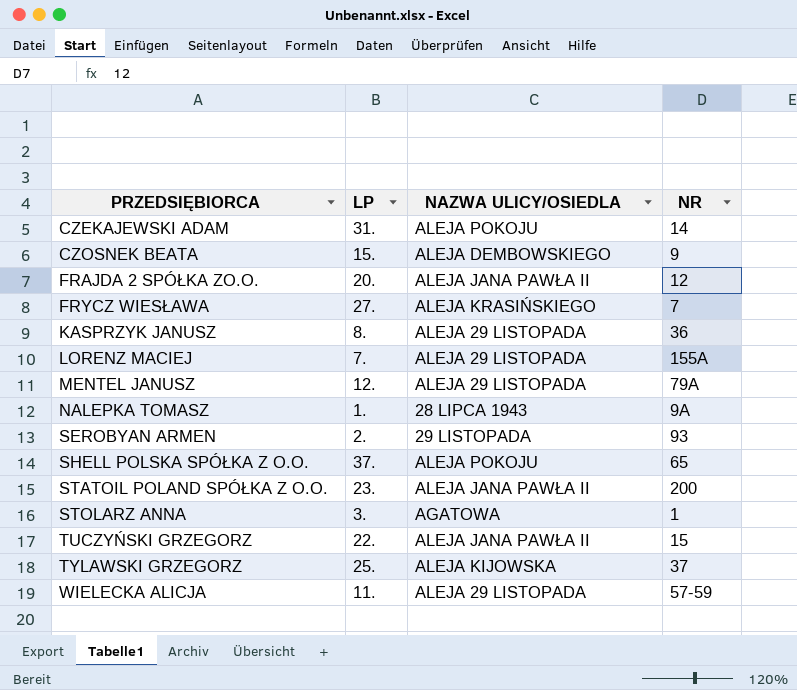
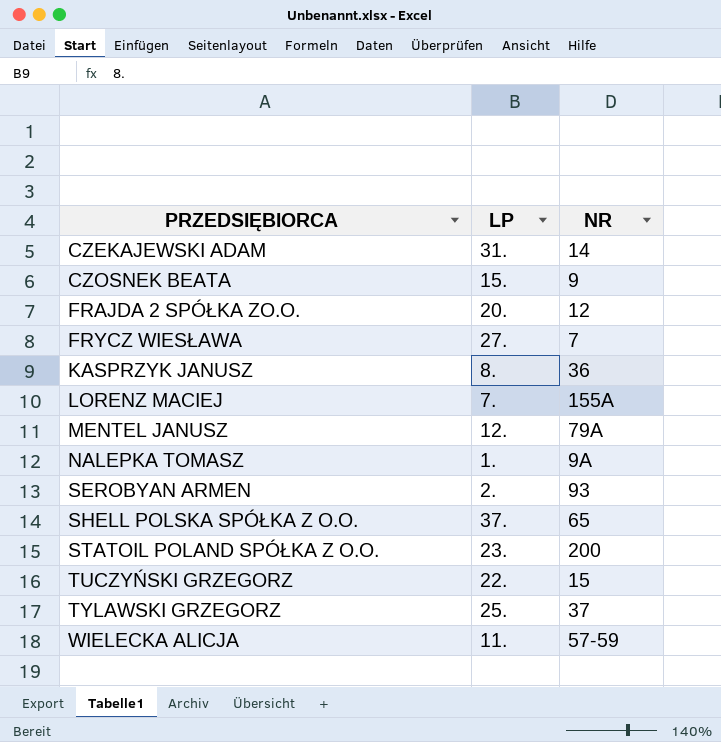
column NAZWA ULICY/OSIEDLA | position: 3 -> none
row STOLARZ ANNA: 3. | AGATOWA | 1 -> none

